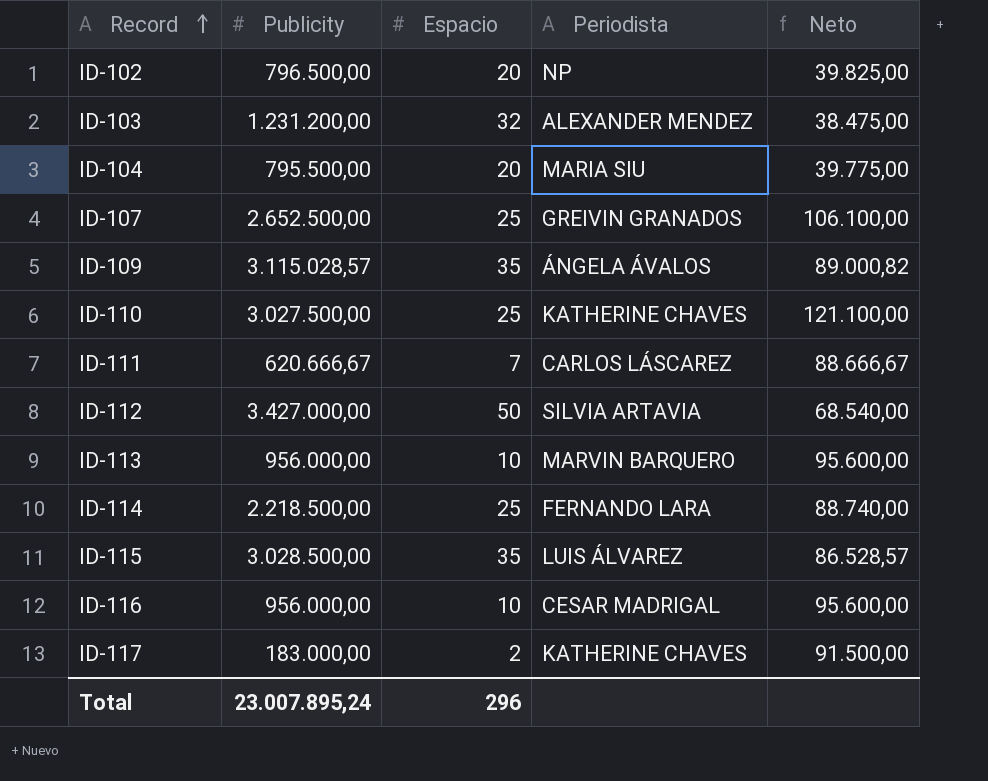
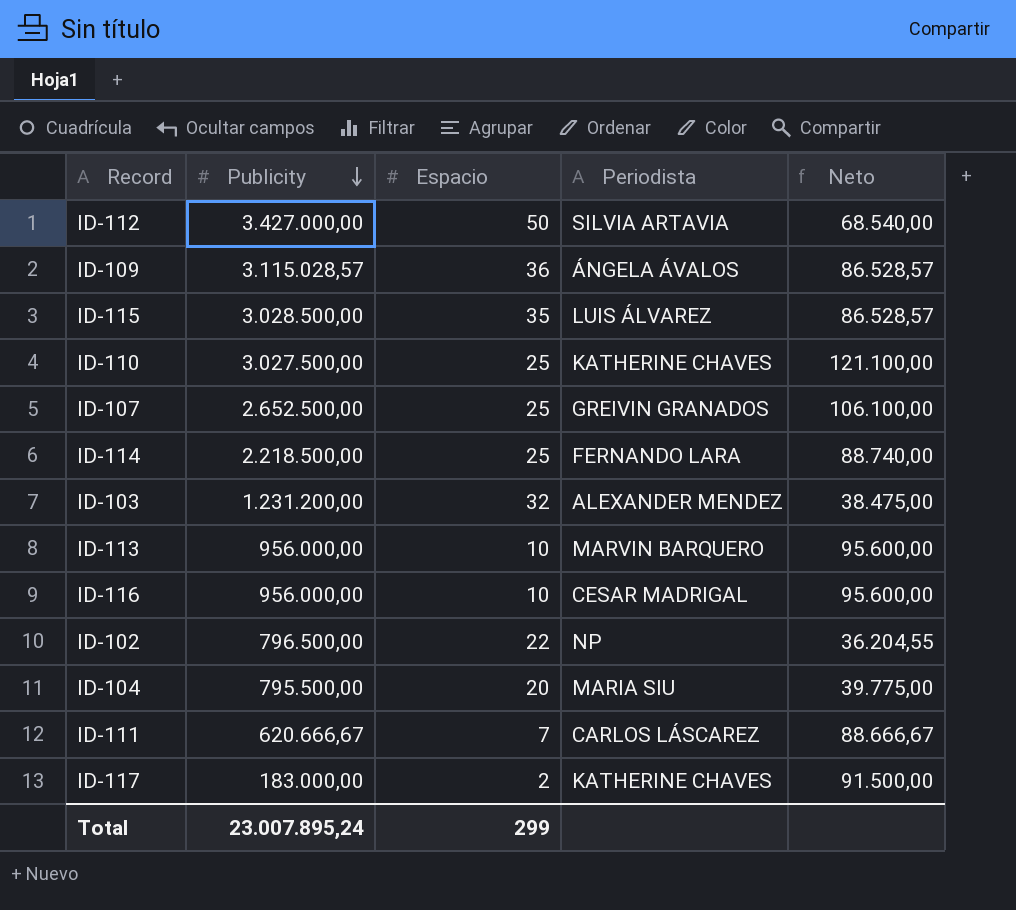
row order: Record ascending -> Publicity descending
ID-109 | Espacio: 35 -> 36
ID-109 | Neto: 89.000,82 -> 86.528,57
ID-102 | Espacio: 20 -> 22
ID-102 | Neto: 39.825,00 -> 36.204,55
Total | Espacio: 296 -> 299

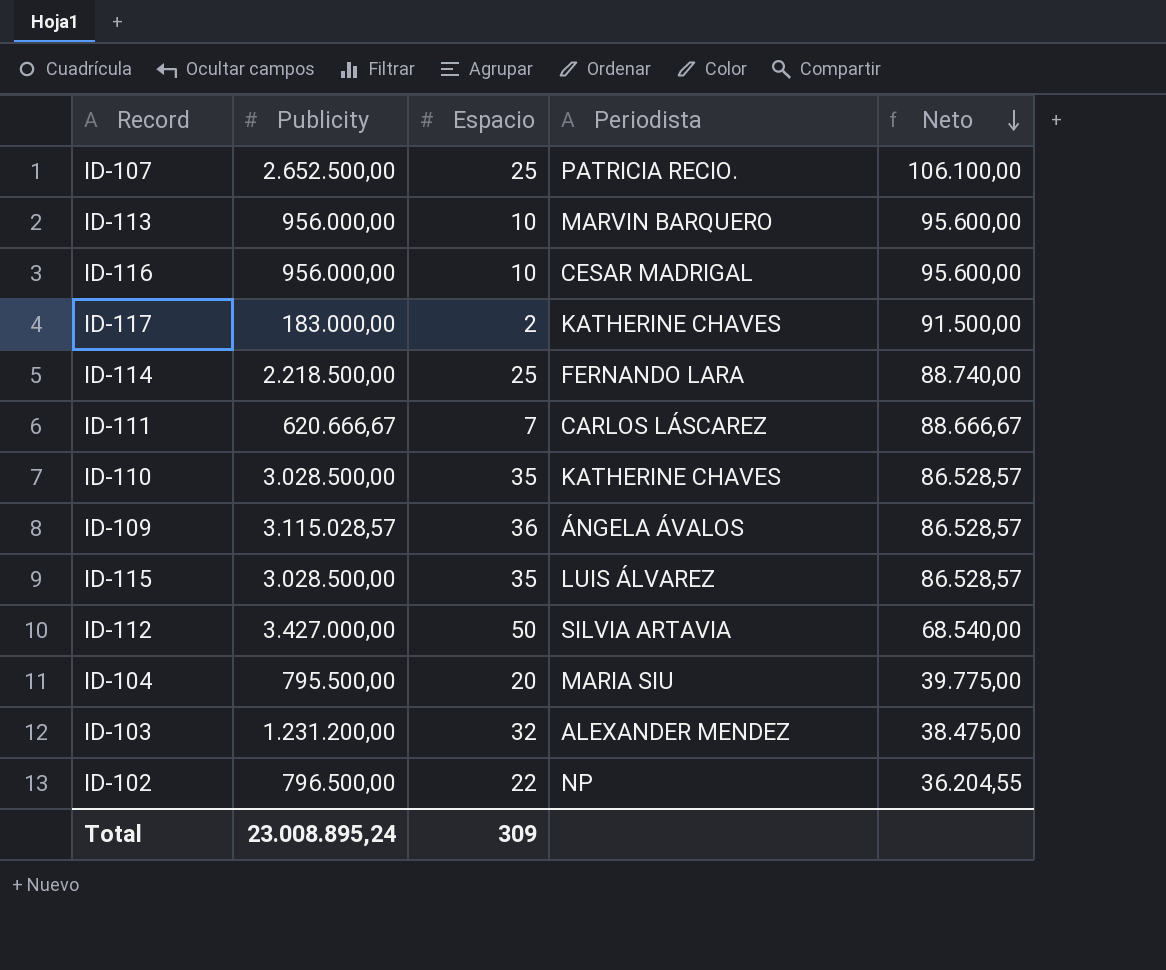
row order: Publicity descending -> Neto descending
ID-107 | Periodista: GREIVIN GRANADOS -> PATRICIA RECIO.
ID-110 | Publicity: 3.027.500,00 -> 3.028.500,00
ID-110 | Espacio: 25 -> 35
ID-110 | Neto: 121.100,00 -> 86.528,57
Total | Publicity: 23.007.895,24 -> 23.008.895,24
Total | Espacio: 299 -> 309

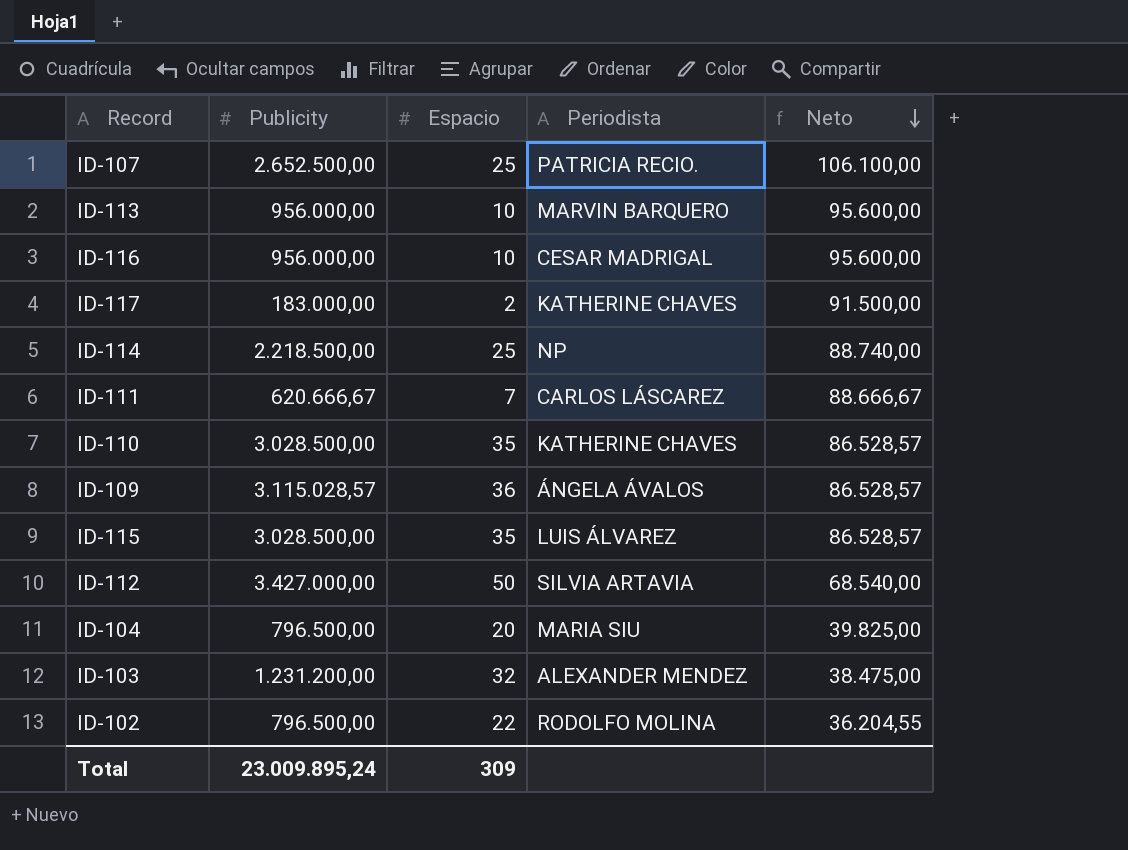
ID-114 | Periodista: FERNANDO LARA -> NP
ID-104 | Publicity: 795.500,00 -> 796.500,00
ID-104 | Neto: 39.775,00 -> 39.825,00
ID-102 | Periodista: NP -> RODOLFO MOLINA
Total | Publicity: 23.008.895,24 -> 23.009.895,24

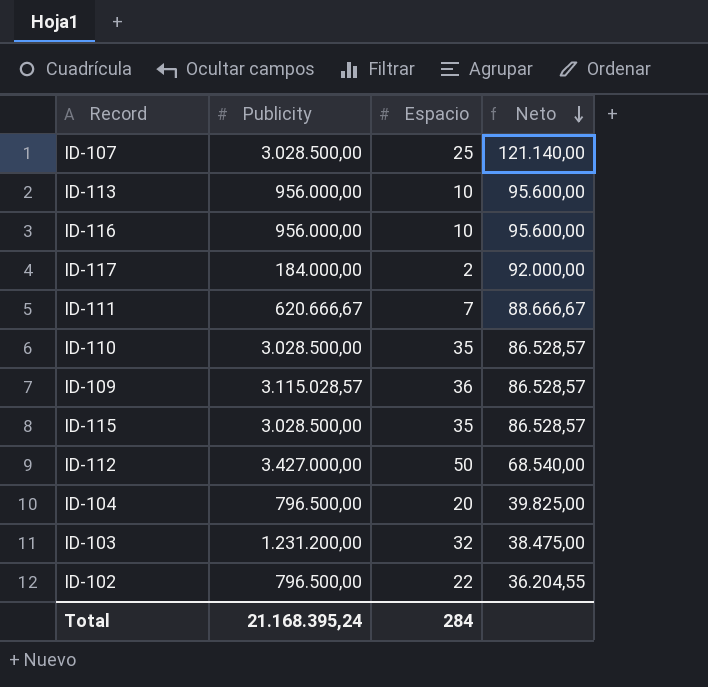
column Periodista | position: 4 -> none
row ID-114: 2.218.500,00 | 25 | NP | 88.740,00 -> none
ID-107 | Publicity: 2.652.500,00 -> 3.028.500,00
ID-107 | Neto: 106.100,00 -> 121.140,00
ID-117 | Publicity: 183.000,00 -> 184.000,00
ID-117 | Neto: 91.500,00 -> 92.000,00
Total | Publicity: 23.009.895,24 -> 21.168.395,24
Total | Espacio: 309 -> 284

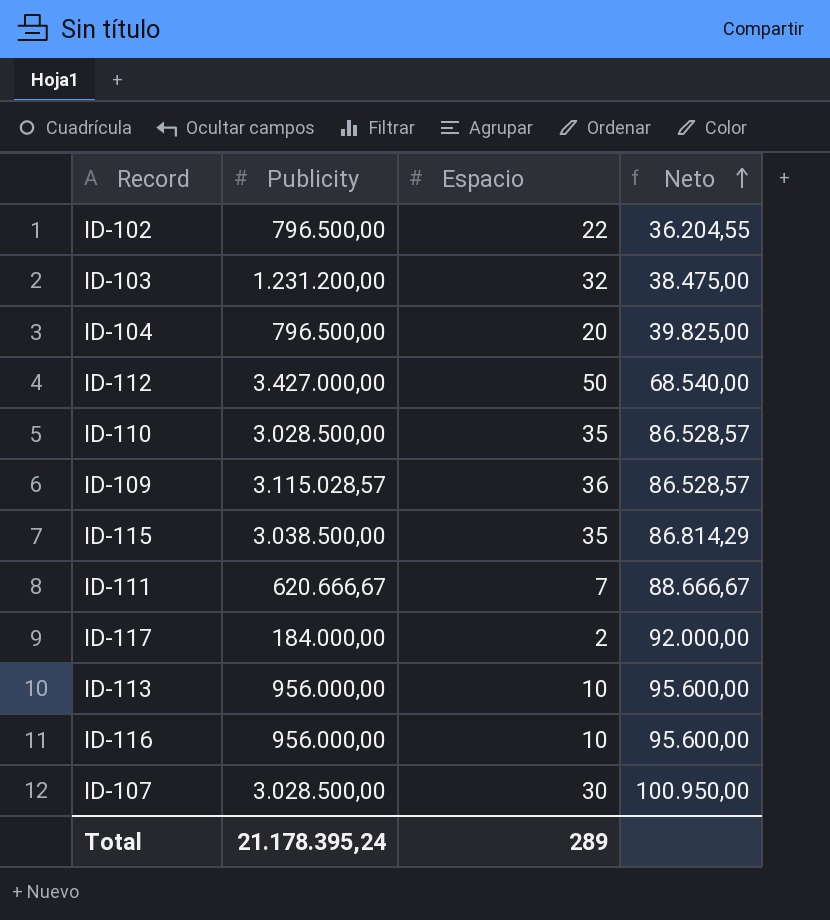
row order: Neto descending -> Neto ascending
ID-115 | Publicity: 3.028.500,00 -> 3.038.500,00
ID-115 | Neto: 86.528,57 -> 86.814,29
ID-107 | Espacio: 25 -> 30
ID-107 | Neto: 121.140,00 -> 100.950,00
Total | Publicity: 21.168.395,24 -> 21.178.395,24
Total | Espacio: 284 -> 289

